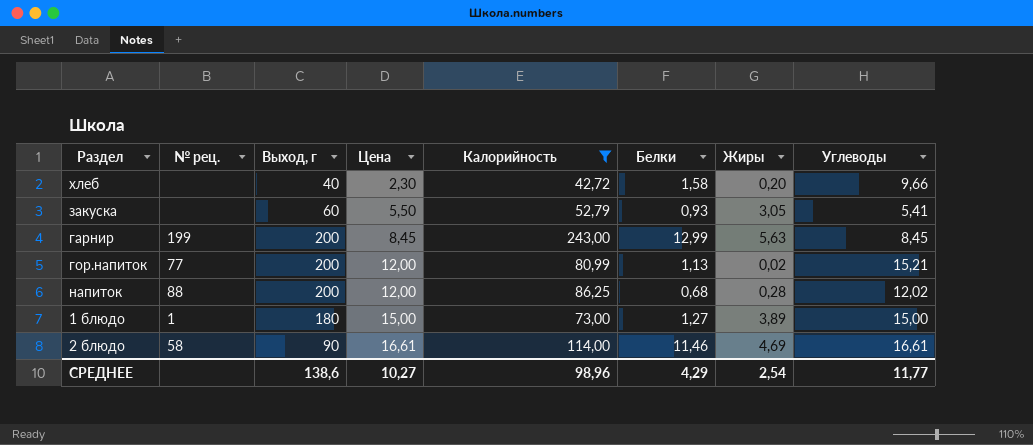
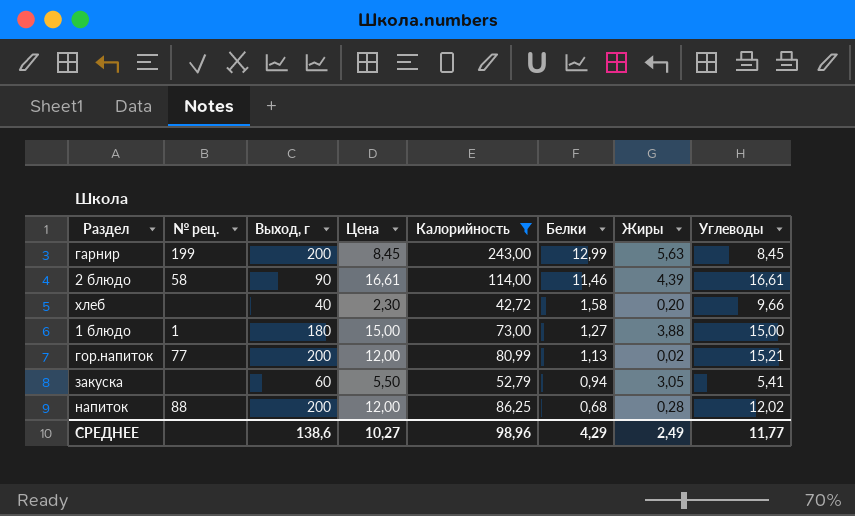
row order: Цена ascending -> Белки descending
2 блюдо | Жиры: 4,69 -> 4,39
1 блюдо | Жиры: 3,89 -> 3,88
закуска | Белки: 0,93 -> 0,94
СРЕДНЕЕ | Жиры: 2,54 -> 2,49

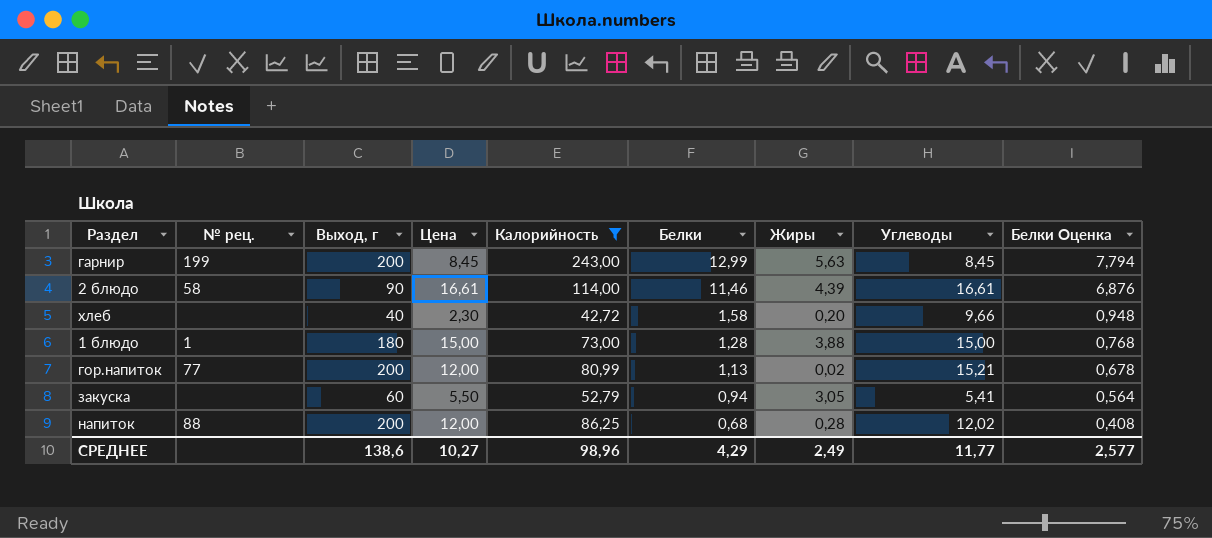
column Белки Оценка | formula: none -> [Белки] * 0,6
1 блюдо | Белки: 1,27 -> 1,28

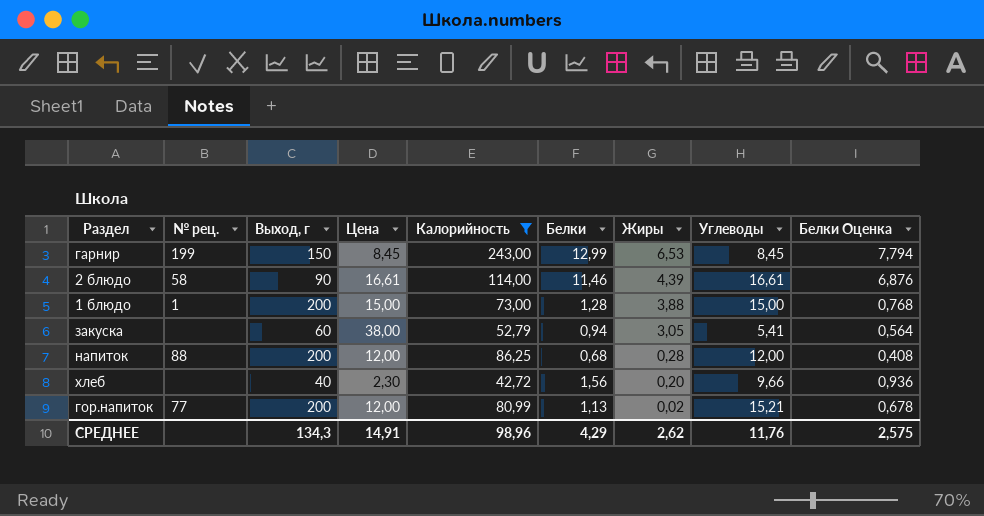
row order: Белки descending -> Жиры descending
гарнир | Выход, г: 200 -> 150
гарнир | Жиры: 5,63 -> 6,53
1 блюдо | Выход, г: 180 -> 200
закуска | Цена: 5,50 -> 38,00
напиток | Углеводы: 12,02 -> 12,00
хлеб | Белки: 1,58 -> 1,56
хлеб | Белки Оценка: 0,948 -> 0,936
СРЕДНЕЕ | Выход, г: 138,6 -> 134,3
СРЕДНЕЕ | Цена: 10,27 -> 14,91
СРЕДНЕЕ | Жиры: 2,49 -> 2,62
СРЕДНЕЕ | Углеводы: 11,77 -> 11,76
СРЕДНЕЕ | Белки Оценка: 2,577 -> 2,575

